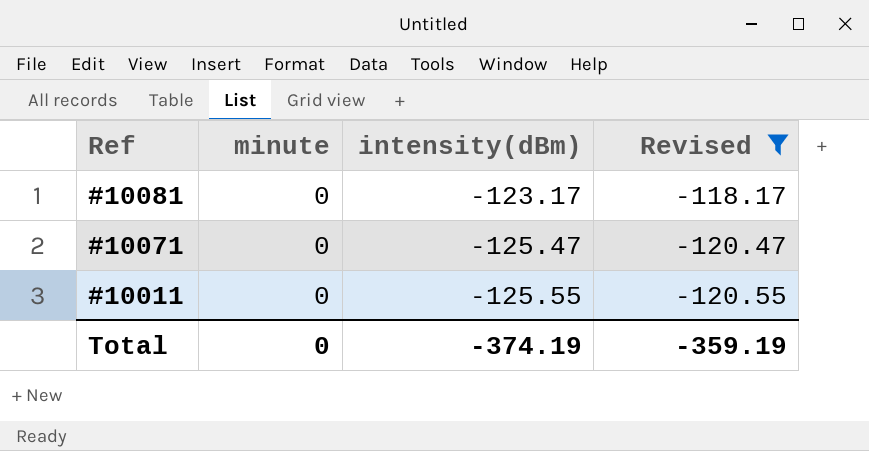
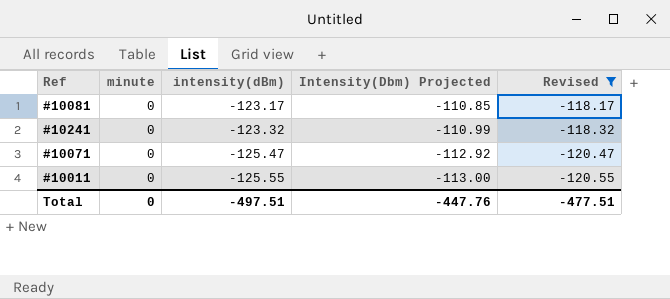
column Intensity(Dbm) Projected | formula: none -> [intensity(dBm)] * 0.9
row #10241: none -> 0 | -123.32 | -110.99 | -118.32
Total | intensity(dBm): -374.19 -> -497.51
Total | Revised: -359.19 -> -477.51

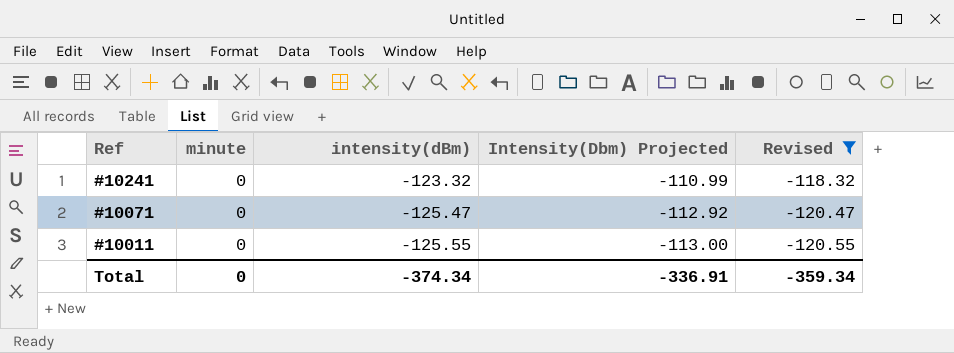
row #10081: 0 | -123.17 | -110.85 | -118.17 -> none
Total | intensity(dBm): -497.51 -> -374.34
Total | Intensity(Dbm) Projected: -447.76 -> -336.91
Total | Revised: -477.51 -> -359.34

